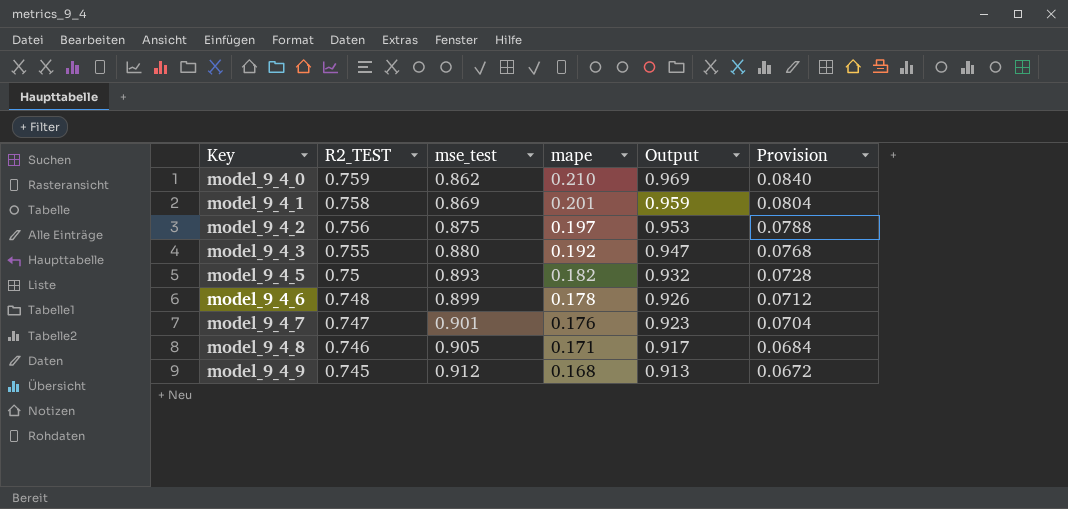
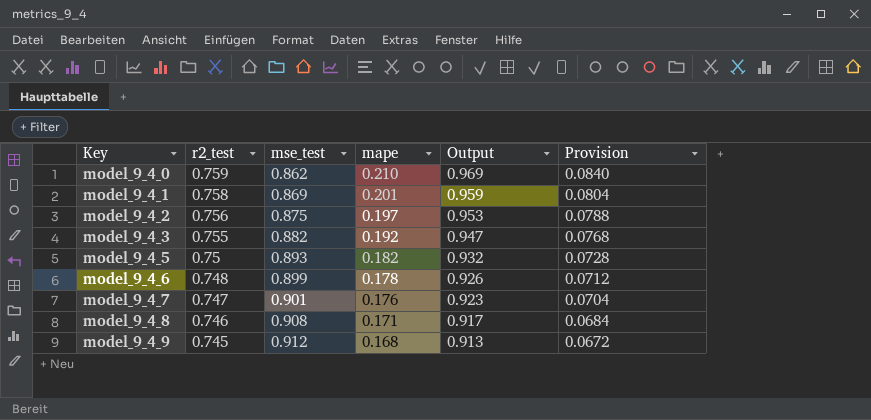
column name: R2_TEST -> r2_test
model_9_4_3 | mse_test: 0.880 -> 0.882
model_9_4_8 | mse_test: 0.905 -> 0.908

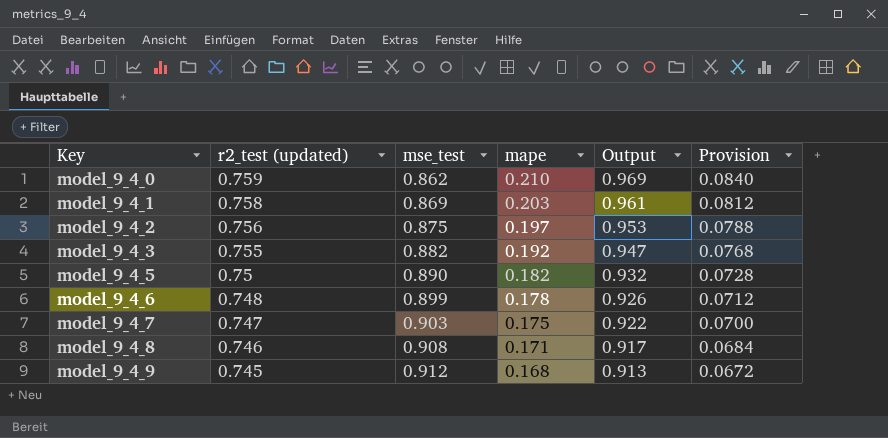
column name: r2_test -> r2_test (updated)
model_9_4_1 | mape: 0.201 -> 0.203
model_9_4_1 | Output: 0.959 -> 0.961
model_9_4_1 | Provision: 0.0804 -> 0.0812
model_9_4_5 | mse_test: 0.893 -> 0.890
model_9_4_7 | mse_test: 0.901 -> 0.903
model_9_4_7 | mape: 0.176 -> 0.175
model_9_4_7 | Output: 0.923 -> 0.922
model_9_4_7 | Provision: 0.0704 -> 0.0700

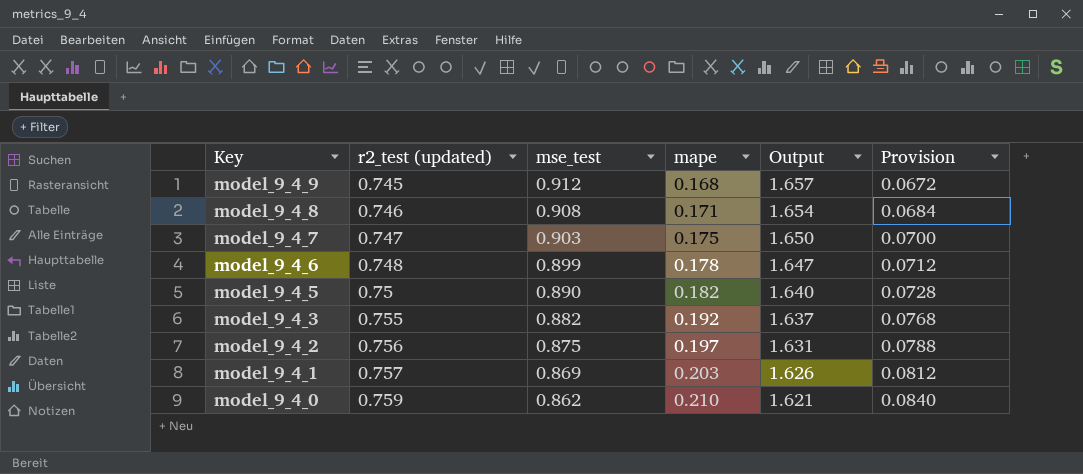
row order: Key ascending -> Key descending
column Output | formula: [r2_test (updated)] + [mape] -> [r2_test (updated)] + [mse_test]
model_9_4_1 | r2_test (updated): 0.758 -> 0.757

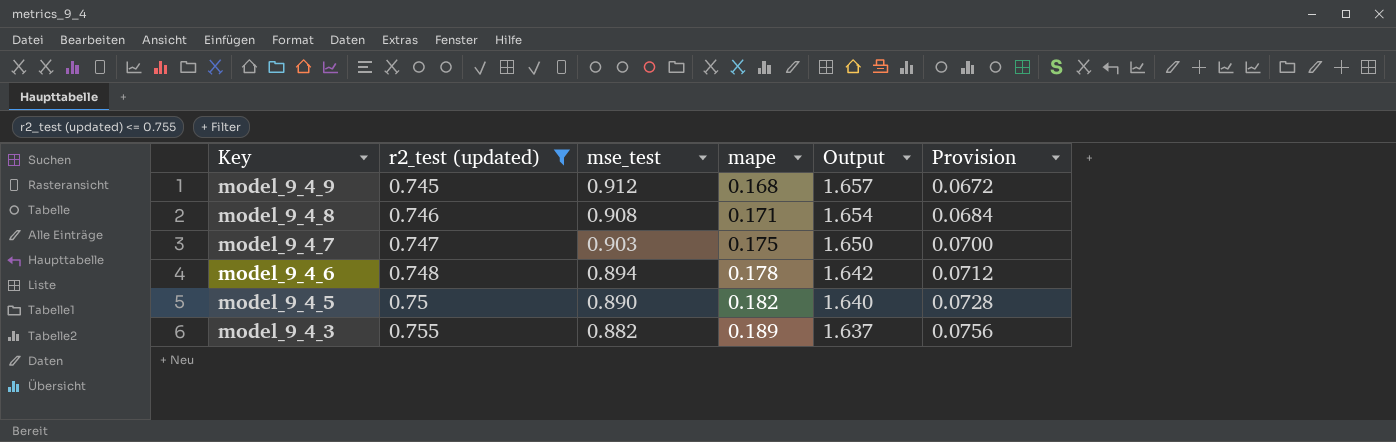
filter: none -> r2_test (updated) <= 0.755
model_9_4_6 | mse_test: 0.899 -> 0.894
model_9_4_6 | Output: 1.647 -> 1.642
model_9_4_3 | mape: 0.192 -> 0.189
model_9_4_3 | Provision: 0.0768 -> 0.0756

